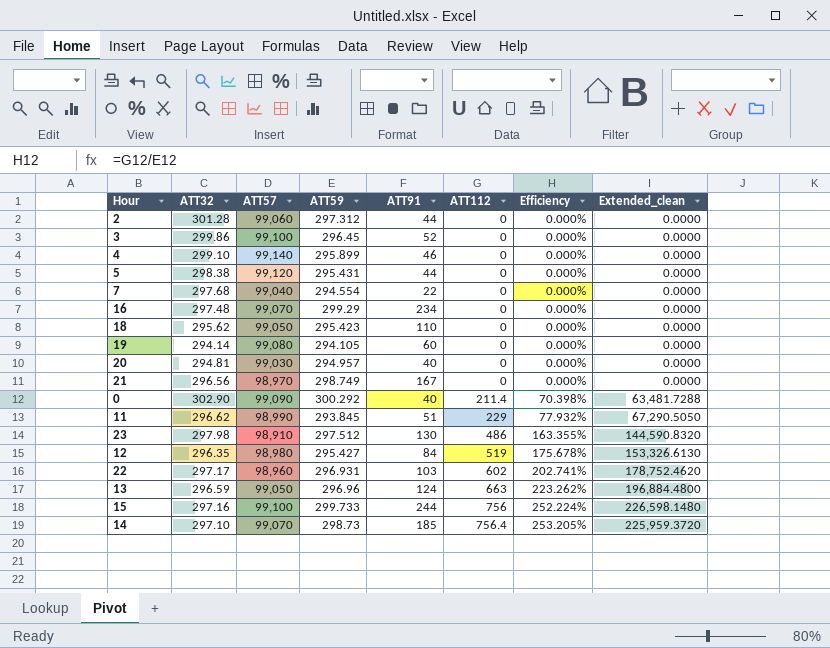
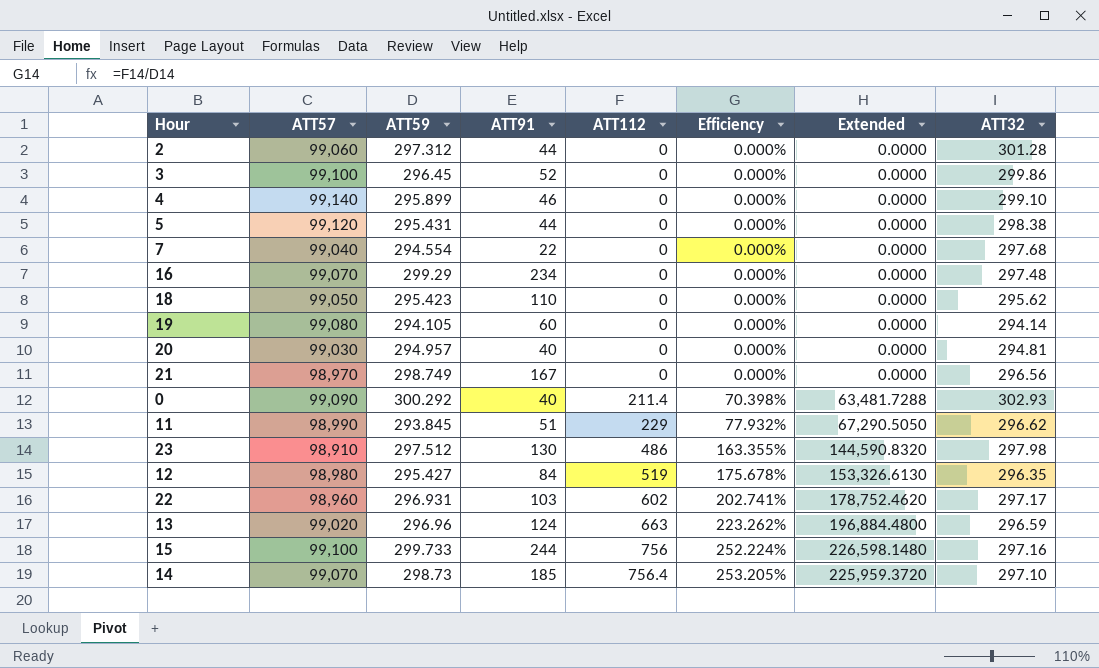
column name: Extended_clean -> Extended
column ATT32 | position: 2 -> 8
0 | ATT32: 302.90 -> 302.93
13 | ATT57: 99,050 -> 99,020

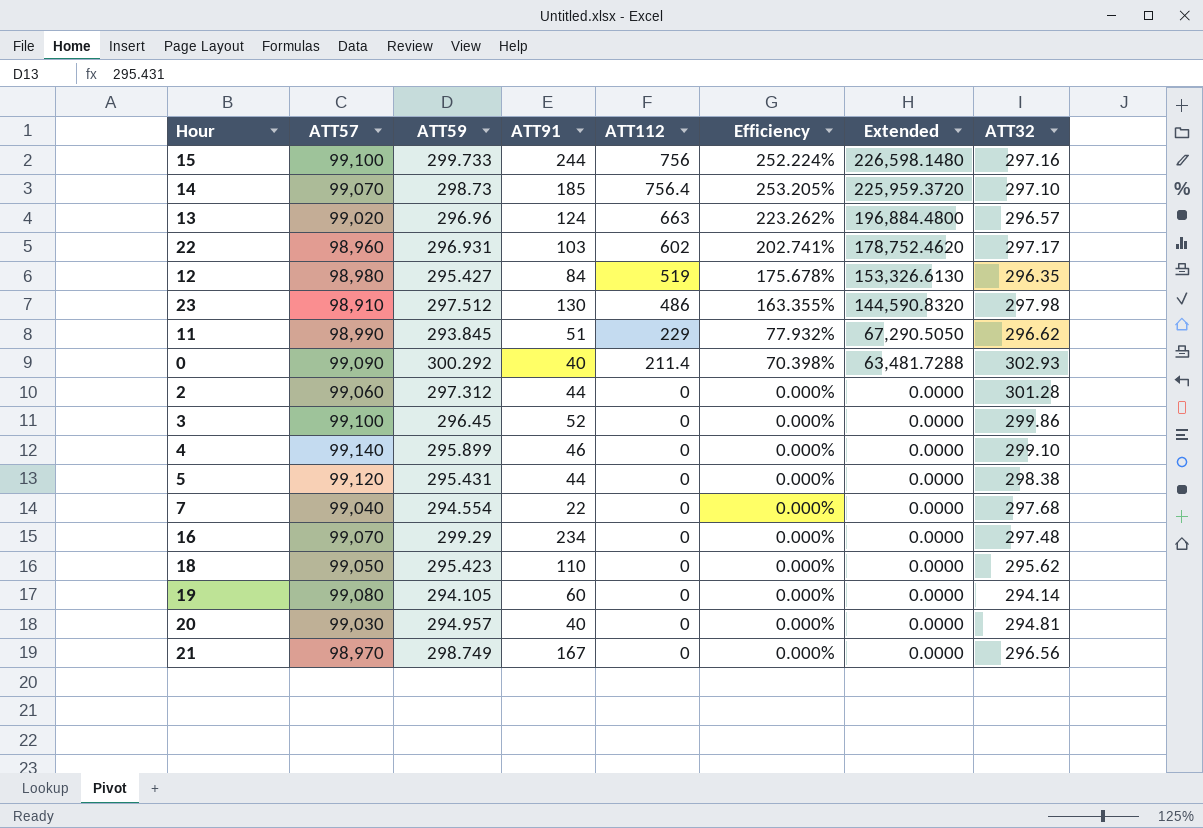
row order: ATT112 ascending -> Extended descending
13 | ATT32: 296.59 -> 296.57

